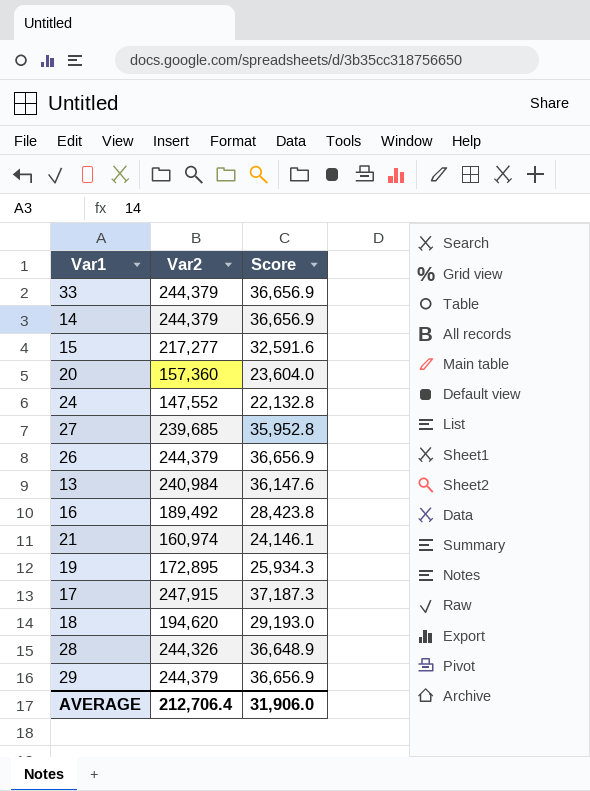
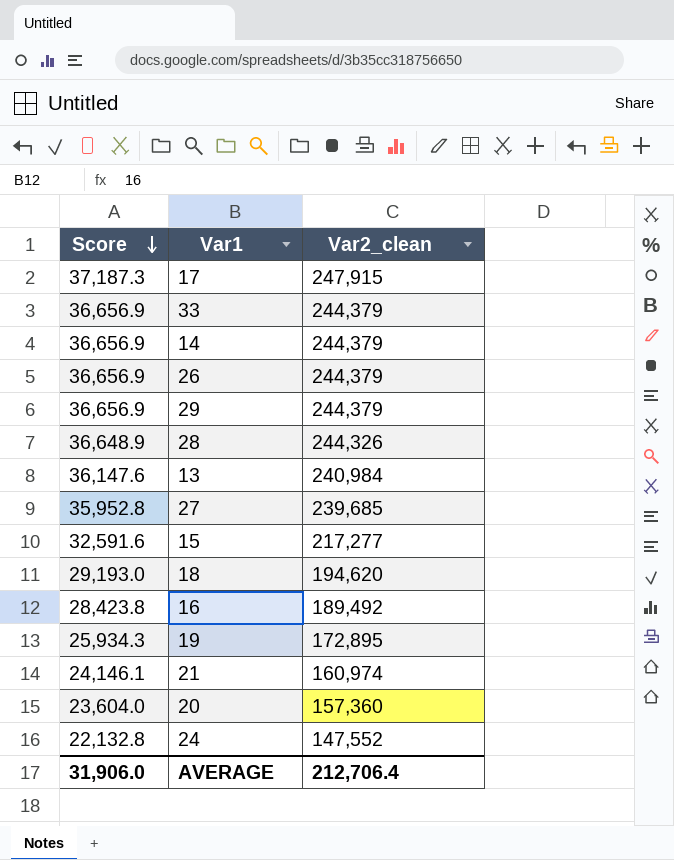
row order: none -> Score descending
column Score | position: 3 -> 1
column name: Var2 -> Var2_clean

